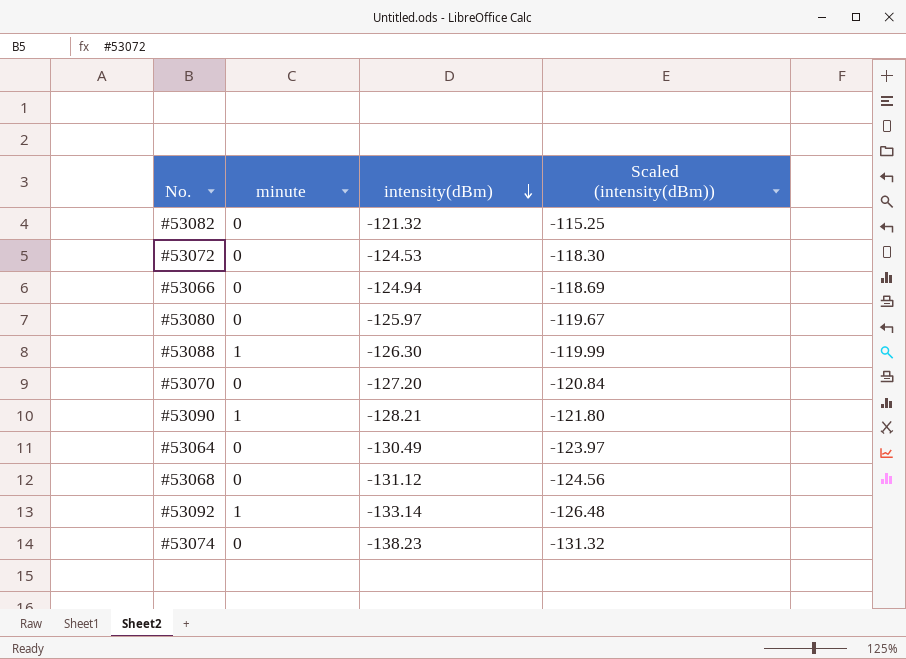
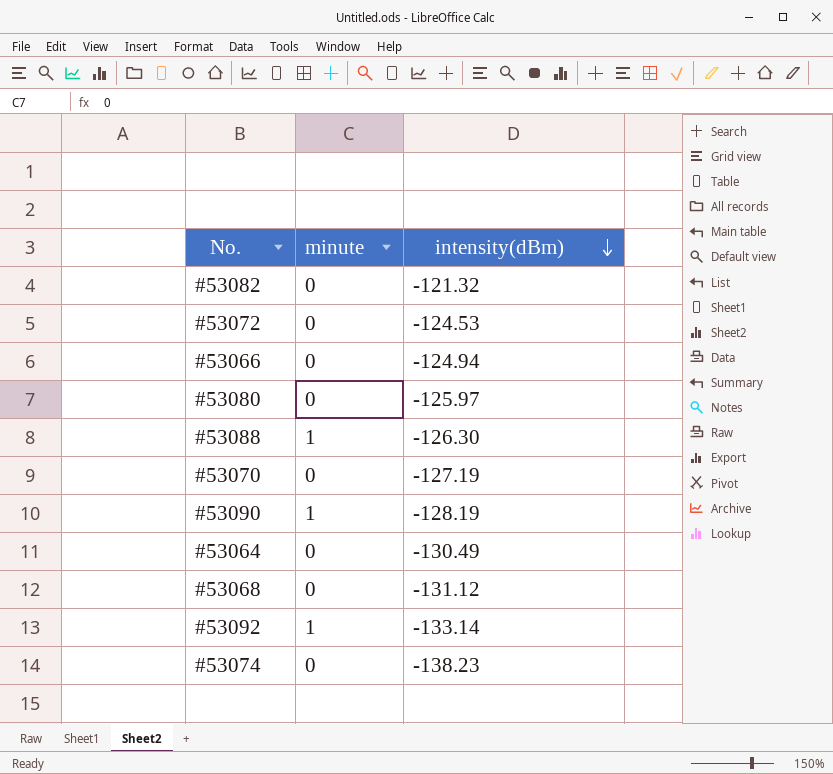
column Scaled (intensity(dBm)) | formula: [intensity(dBm)] * 0.95 -> none
#53070 | intensity(dBm): -127.20 -> -127.19
#53090 | intensity(dBm): -128.21 -> -128.19

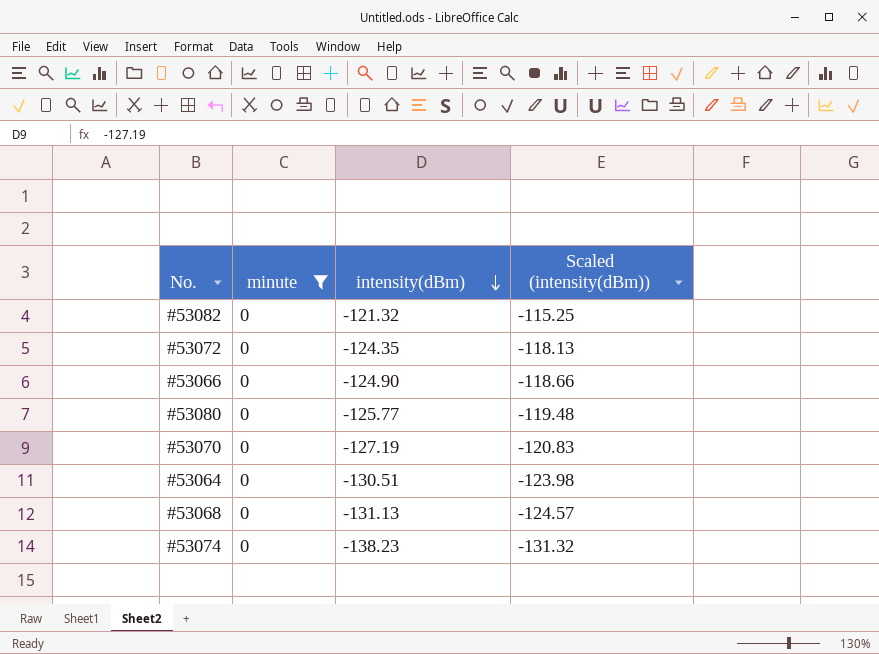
filter: none -> minute = 0
column Scaled (intensity(dBm)) | formula: none -> [intensity(dBm)] * 0.95
#53072 | intensity(dBm): -124.53 -> -124.35
#53066 | intensity(dBm): -124.94 -> -124.90
#53080 | intensity(dBm): -125.97 -> -125.77
#53064 | intensity(dBm): -130.49 -> -130.51
#53068 | intensity(dBm): -131.12 -> -131.13

